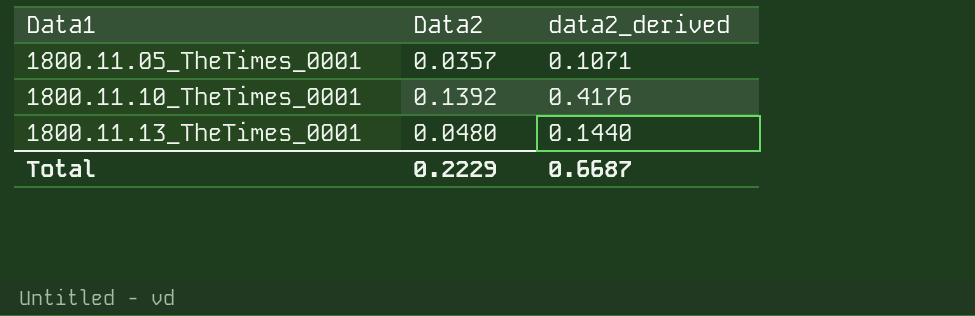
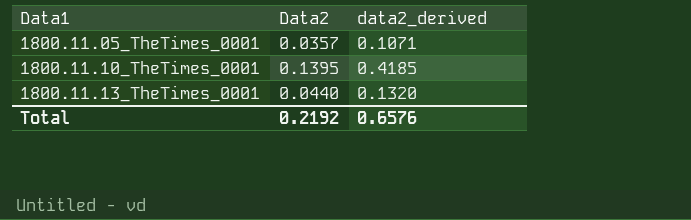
1800.11.10_TheTimes_0001 | Data2: 0.1392 -> 0.1395
1800.11.10_TheTimes_0001 | data2_derived: 0.4176 -> 0.4185
1800.11.13_TheTimes_0001 | Data2: 0.0480 -> 0.0440
1800.11.13_TheTimes_0001 | data2_derived: 0.1440 -> 0.1320
Total | Data2: 0.2229 -> 0.2192
Total | data2_derived: 0.6687 -> 0.6576

